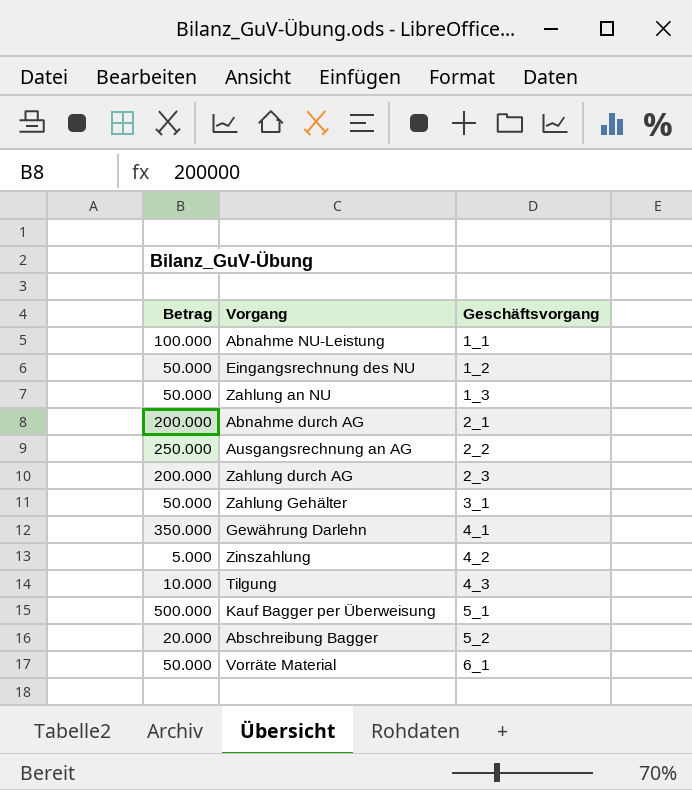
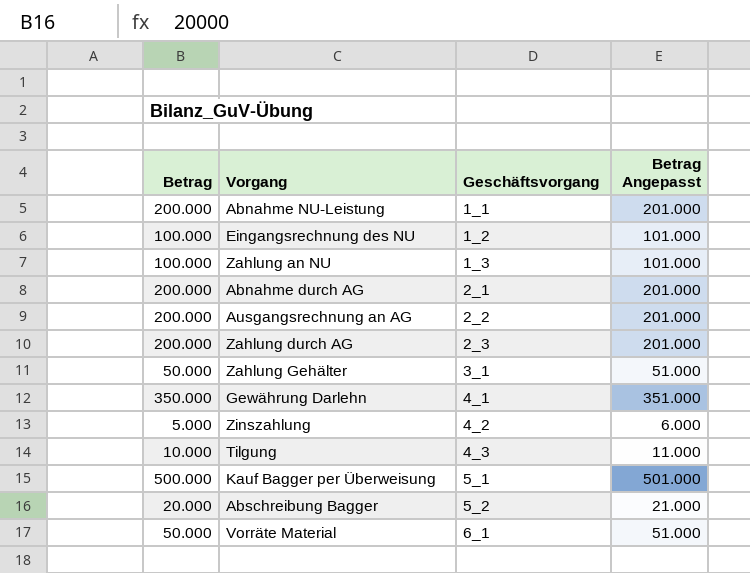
column Betrag Angepasst | formula: none -> [Betrag] + 1000
Abnahme NU-Leistung | Betrag: 100.000 -> 200.000
Eingangsrechnung des NU | Betrag: 50.000 -> 100.000
Zahlung an NU | Betrag: 50.000 -> 100.000
Ausgangsrechnung an AG | Betrag: 250.000 -> 200.000

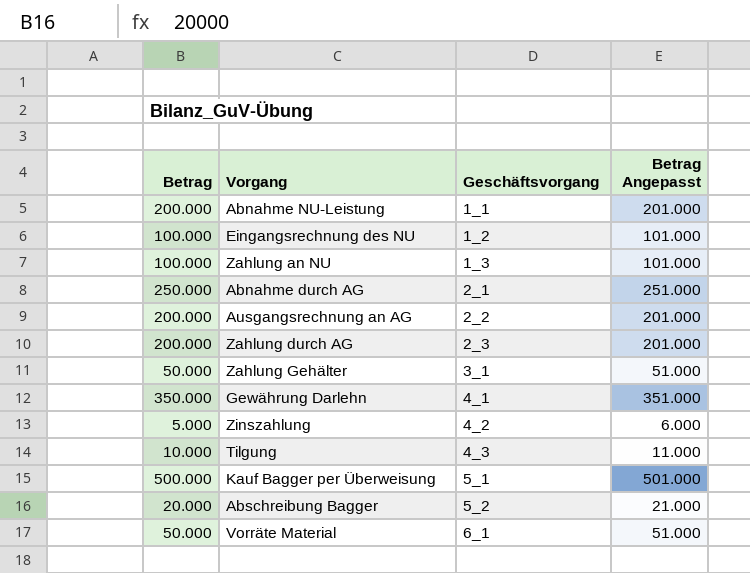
Abnahme durch AG | Betrag: 200.000 -> 250.000
Abnahme durch AG | Betrag Angepasst: 201.000 -> 251.000

